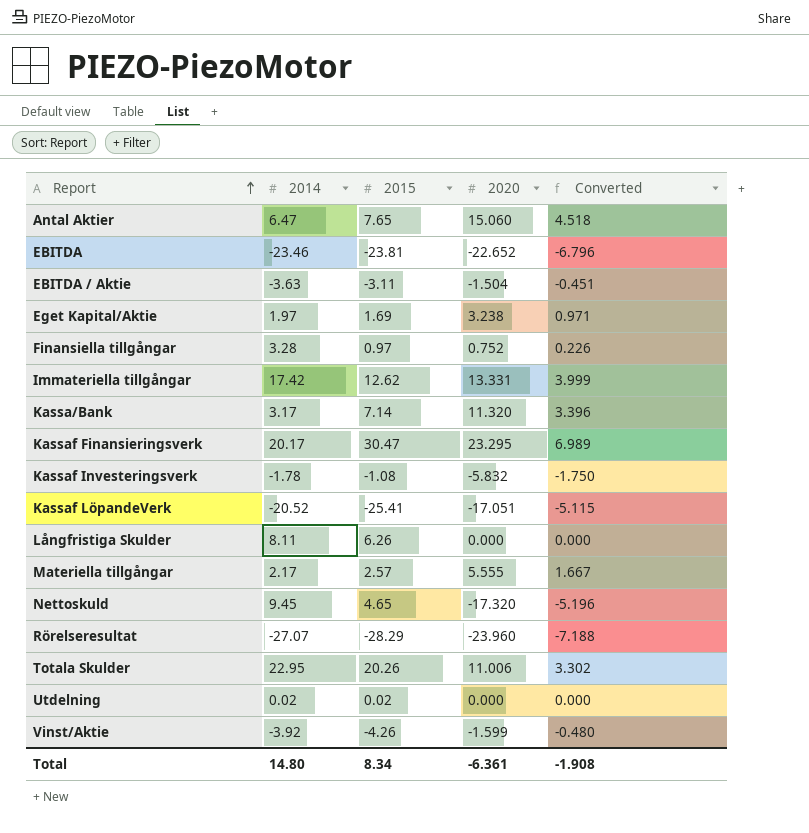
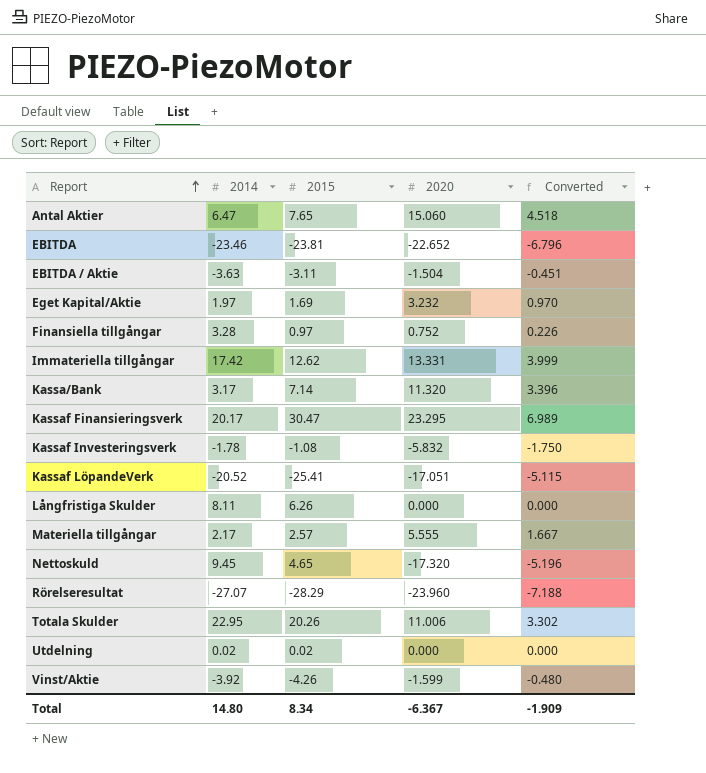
Eget Kapital/Aktie | 2020: 3.238 -> 3.232
Eget Kapital/Aktie | Converted: 0.971 -> 0.970
Total | 2020: -6.361 -> -6.367
Total | Converted: -1.908 -> -1.909

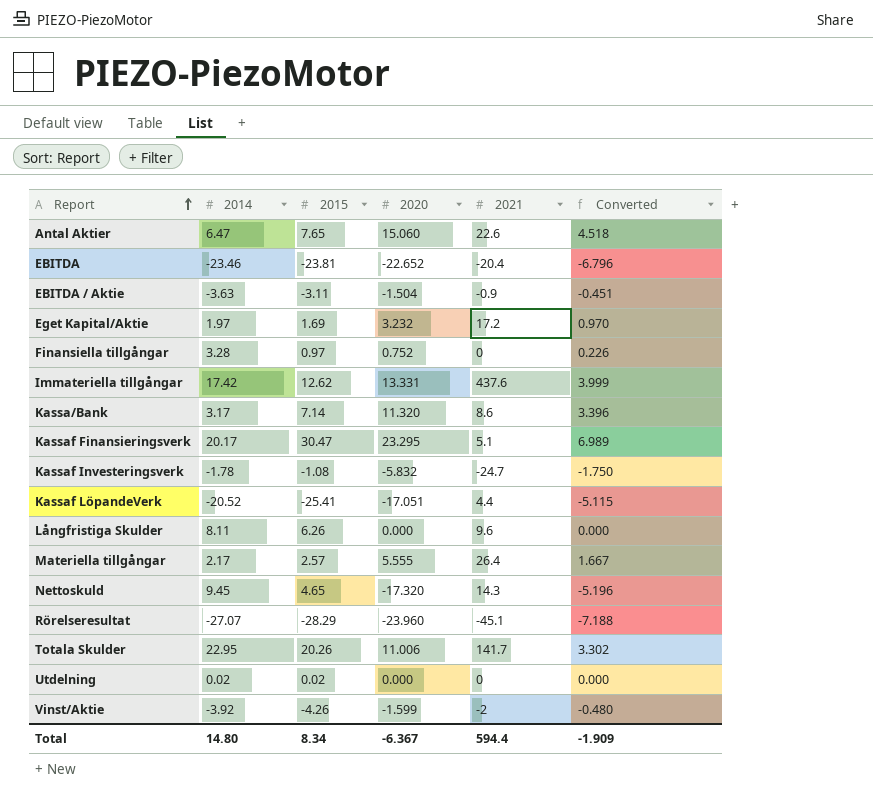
column 2021 | position: none -> 5

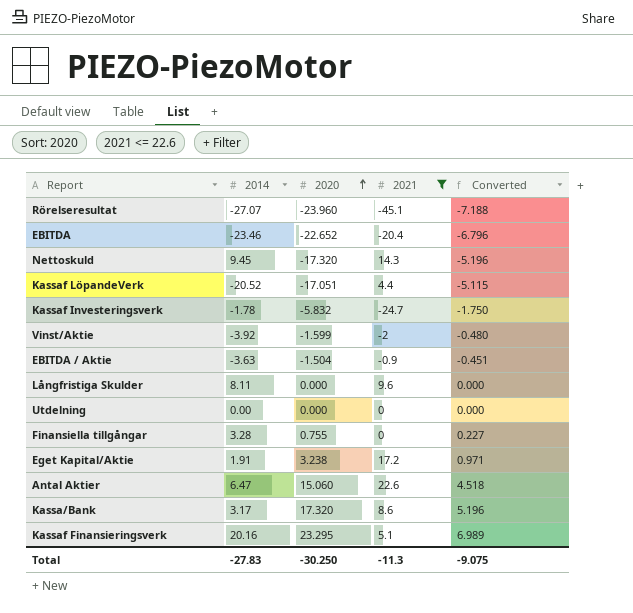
filter: none -> 2021 <= 22.6
row order: Report ascending -> 2020 ascending
column 2015 | position: 3 -> none
Utdelning | 2014: 0.02 -> 0.00
Finansiella tillgångar | 2020: 0.752 -> 0.755
Finansiella tillgångar | Converted: 0.226 -> 0.227
Eget Kapital/Aktie | 2014: 1.97 -> 1.91
Eget Kapital/Aktie | 2020: 3.232 -> 3.238
Eget Kapital/Aktie | Converted: 0.970 -> 0.971
Kassa/Bank | 2020: 11.320 -> 17.320
Kassa/Bank | Converted: 3.396 -> 5.196
Kassaf Finansieringsverk | 2014: 20.17 -> 20.16
Total | 2014: 14.80 -> -27.83
Total | 2020: -6.367 -> -30.250
Total | 2021: 594.4 -> -11.3
Total | Converted: -1.909 -> -9.075

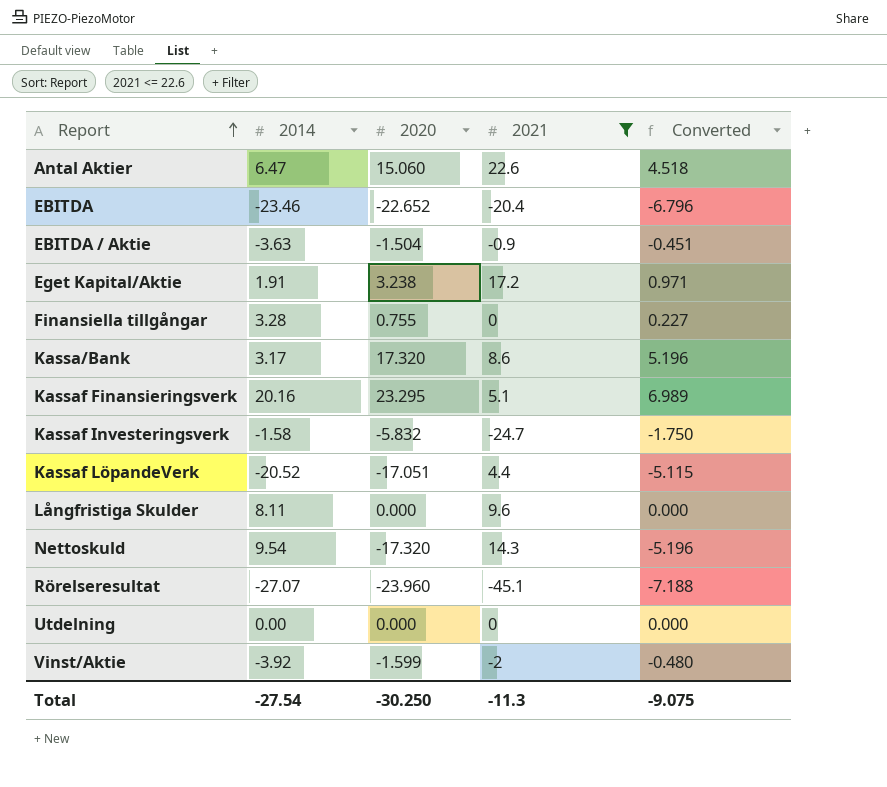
row order: 2020 ascending -> Report ascending
Kassaf Investeringsverk | 2014: -1.78 -> -1.58
Nettoskuld | 2014: 9.45 -> 9.54
Total | 2014: -27.83 -> -27.54

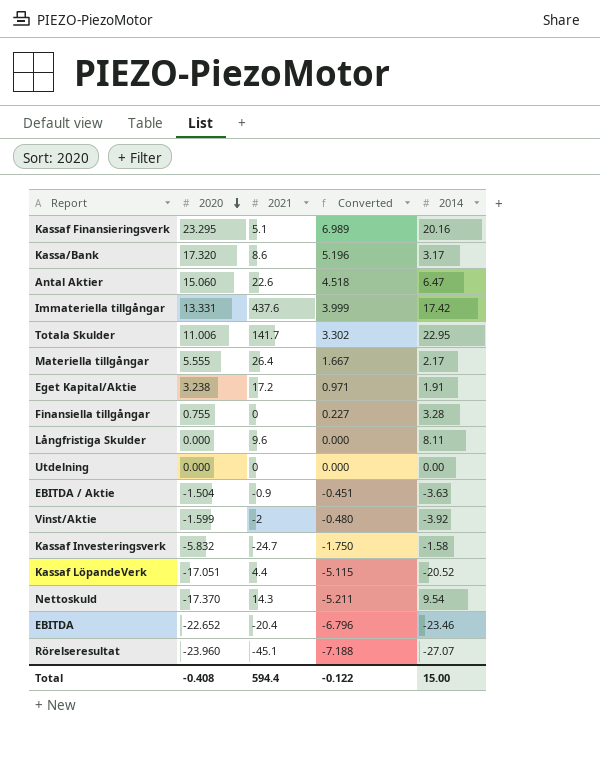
filter: 2021 <= 22.6 -> none
row order: Report ascending -> 2020 descending
column 2014 | position: 2 -> 5
Nettoskuld | 2020: -17.320 -> -17.370
Nettoskuld | Converted: -5.196 -> -5.211
Total | 2020: -30.250 -> -0.408
Total | 2021: -11.3 -> 594.4
Total | Converted: -9.075 -> -0.122
Total | 2014: -27.54 -> 15.00

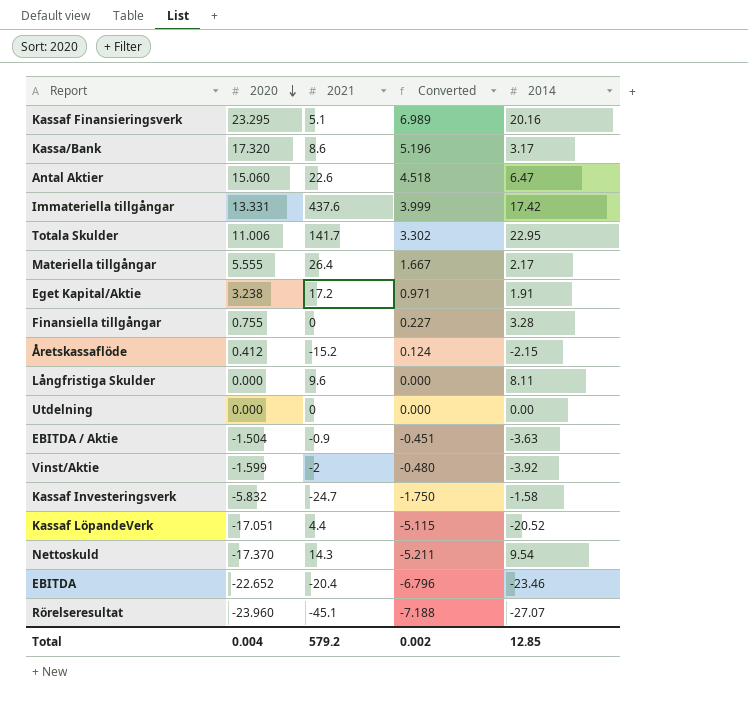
row Åretskassaflöde: none -> 0.412 | -15.2 | 0.124 | -2.15
Total | 2020: -0.408 -> 0.004
Total | 2021: 594.4 -> 579.2
Total | Converted: -0.122 -> 0.002
Total | 2014: 15.00 -> 12.85

